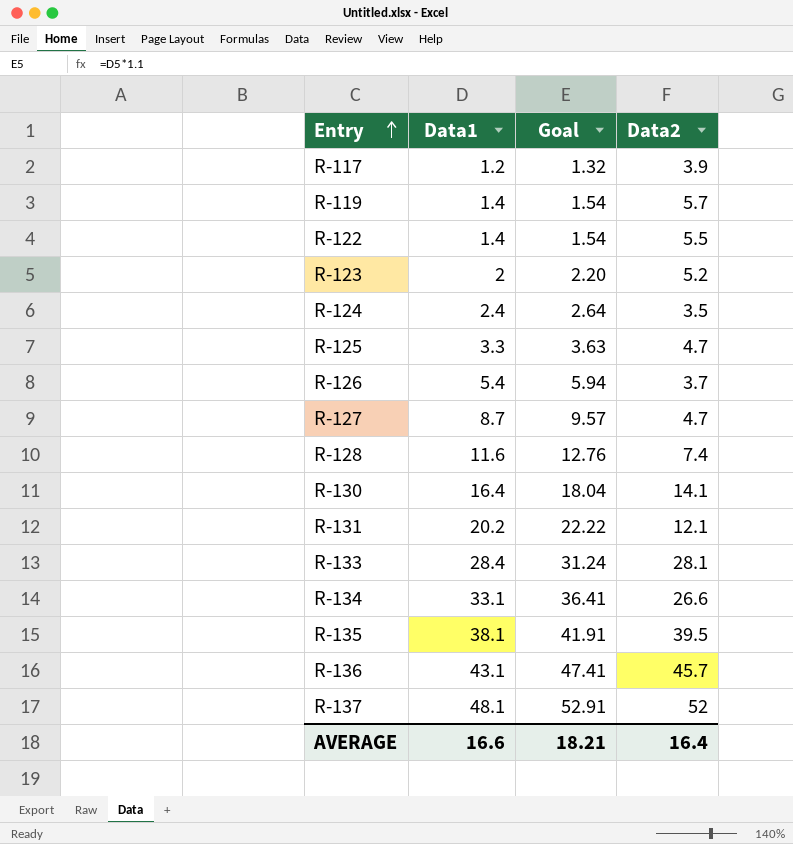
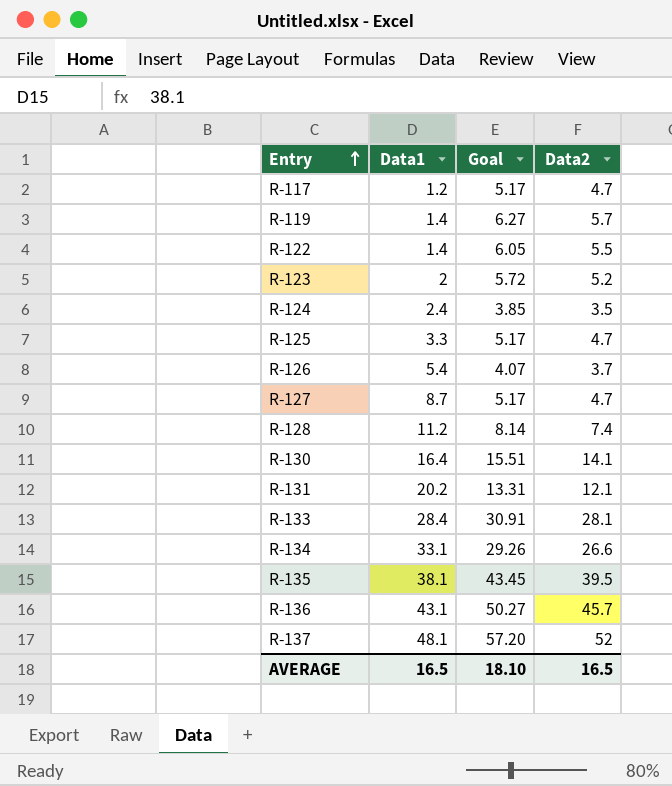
column Goal | formula: [Data1] * 1.1 -> [Data2] * 1.1
R-117 | Data2: 3.9 -> 4.7
R-128 | Data1: 11.6 -> 11.2
AVERAGE | Data1: 16.6 -> 16.5
AVERAGE | Goal: 18.21 -> 18.10
AVERAGE | Data2: 16.4 -> 16.5

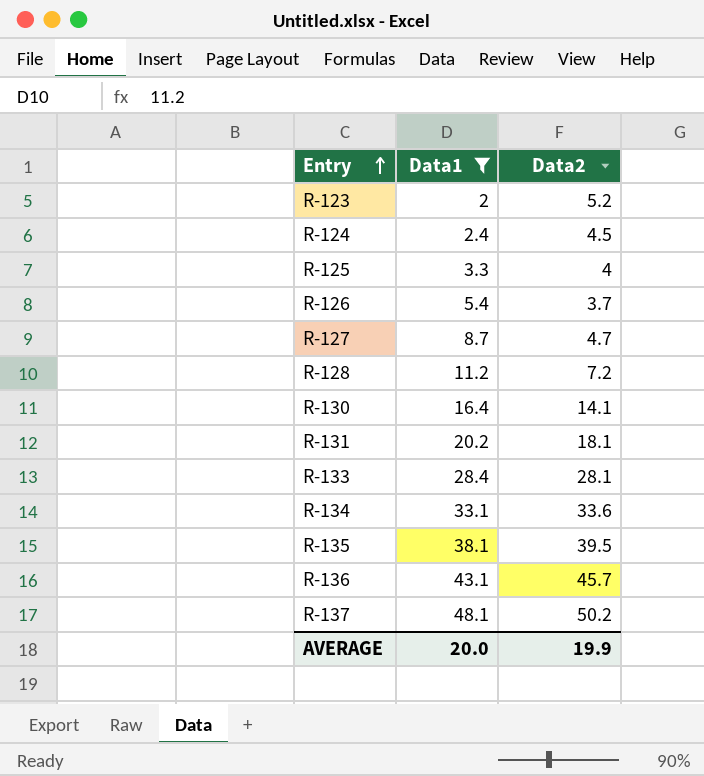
filter: none -> Data1 >= 2
column Goal | formula: [Data2] * 1.1 -> none
R-124 | Data2: 3.5 -> 4.5
R-125 | Data2: 4.7 -> 4
R-128 | Data2: 7.4 -> 7.2
R-131 | Data2: 12.1 -> 18.1
R-134 | Data2: 26.6 -> 33.6
R-137 | Data2: 52 -> 50.2
AVERAGE | Data1: 16.5 -> 20.0
AVERAGE | Data2: 16.5 -> 19.9

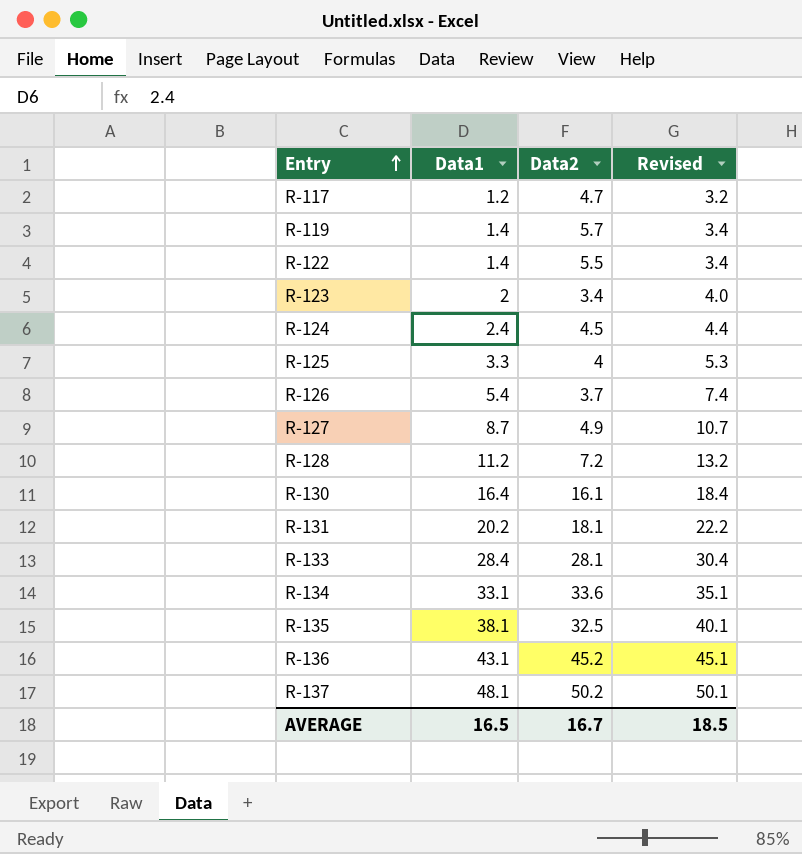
filter: Data1 >= 2 -> none
column Revised | formula: none -> [Data1] + 2
R-123 | Data2: 5.2 -> 3.4
R-127 | Data2: 4.7 -> 4.9
R-130 | Data2: 14.1 -> 16.1
R-135 | Data2: 39.5 -> 32.5
R-136 | Data2: 45.7 -> 45.2
AVERAGE | Data1: 20.0 -> 16.5
AVERAGE | Data2: 19.9 -> 16.7

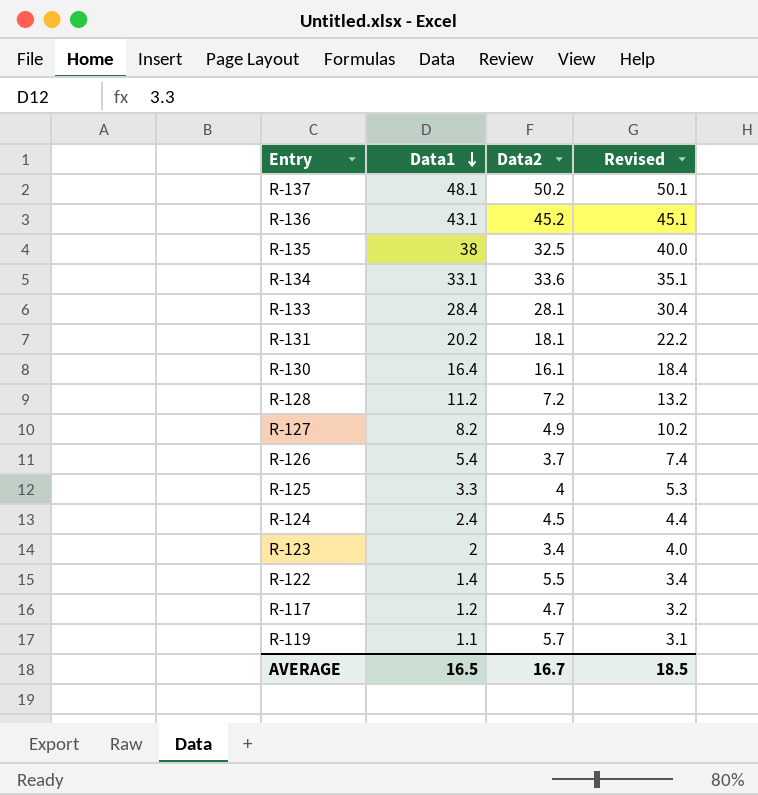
row order: Entry ascending -> Data1 descending
R-135 | Data1: 38.1 -> 38
R-135 | Revised: 40.1 -> 40.0
R-127 | Data1: 8.7 -> 8.2
R-127 | Revised: 10.7 -> 10.2
R-119 | Data1: 1.4 -> 1.1
R-119 | Revised: 3.4 -> 3.1

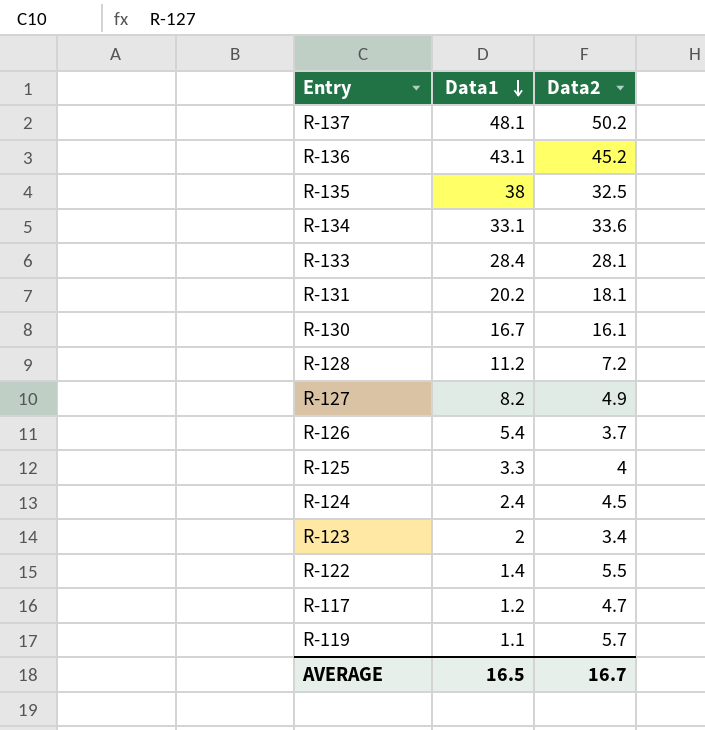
column Revised | formula: [Data1] + 2 -> none
R-130 | Data1: 16.4 -> 16.7

